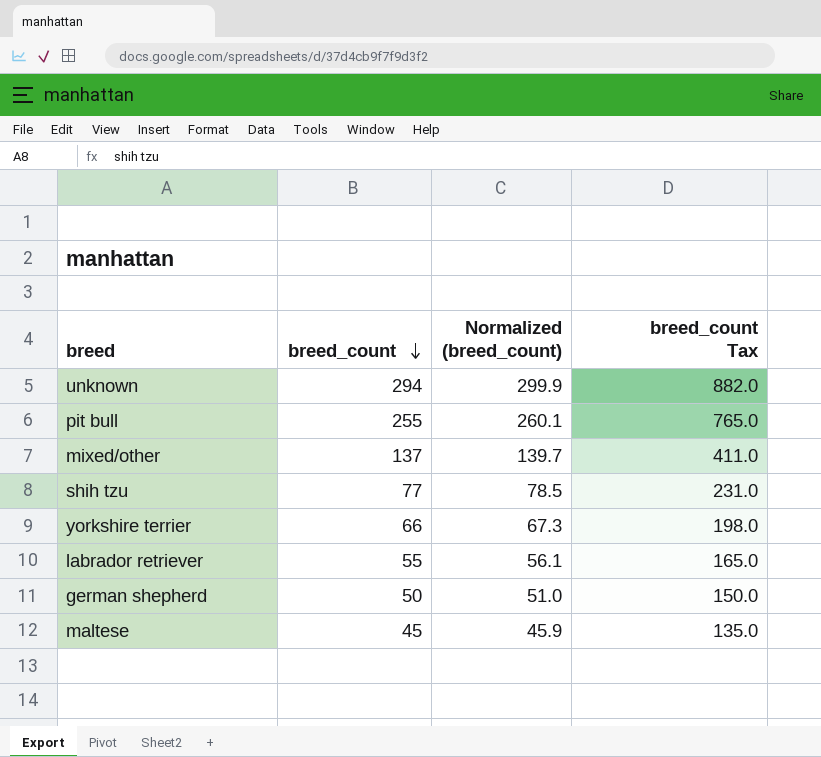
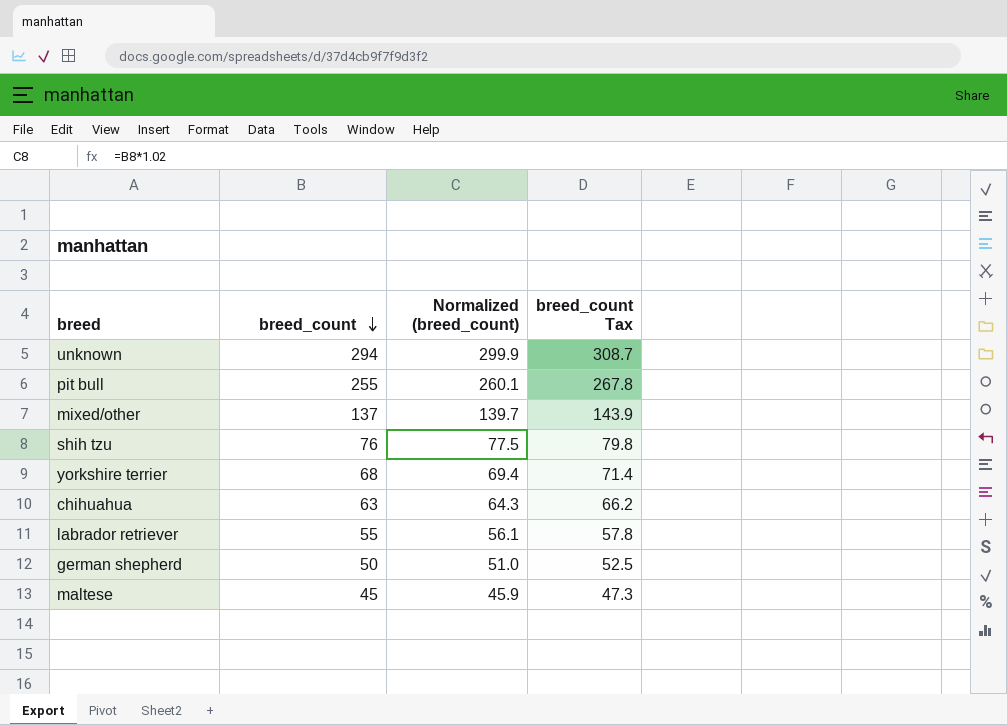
column breed_count Tax | formula: [breed_count] * 3 -> [breed_count] * 1.05
shih tzu | breed_count: 77 -> 76
shih tzu | Normalized (breed_count): 78.5 -> 77.5
yorkshire terrier | breed_count: 66 -> 68
yorkshire terrier | Normalized (breed_count): 67.3 -> 69.4
row chihuahua: none -> 63 | 64.3 | 66.2

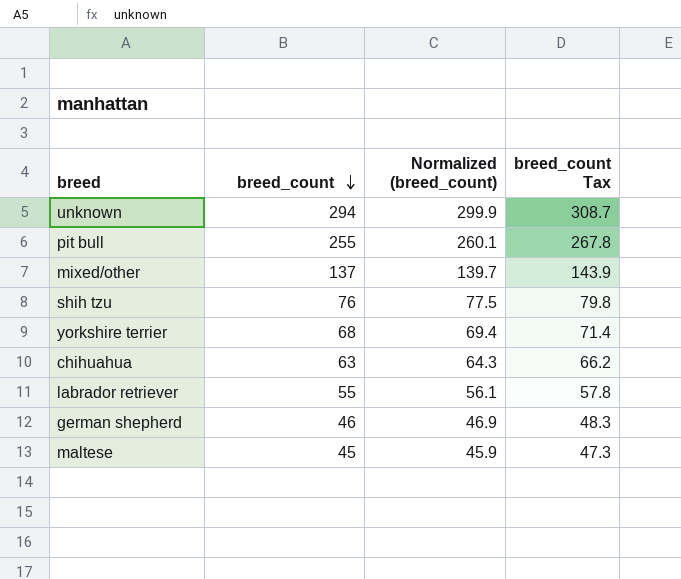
german shepherd | breed_count: 50 -> 46
german shepherd | Normalized (breed_count): 51.0 -> 46.9
german shepherd | breed_count Tax: 52.5 -> 48.3

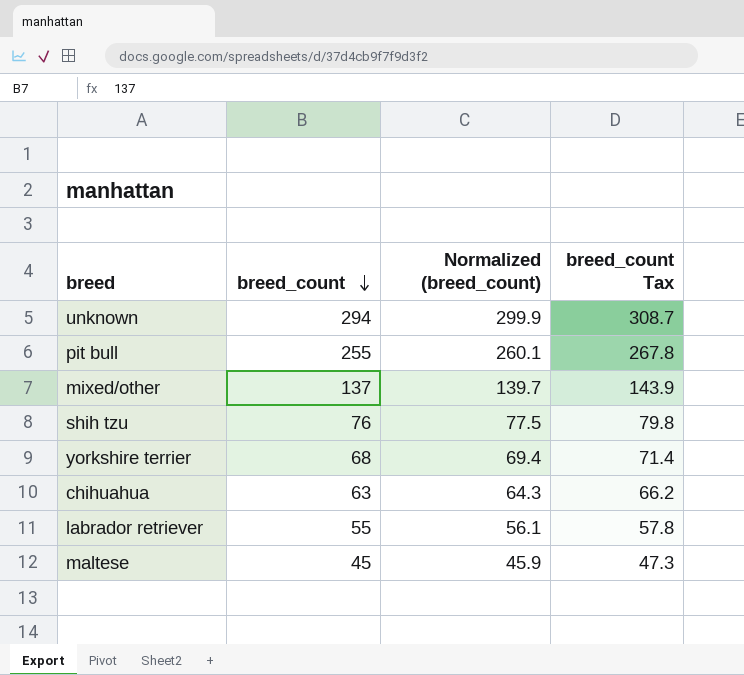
row german shepherd: 46 | 46.9 | 48.3 -> none

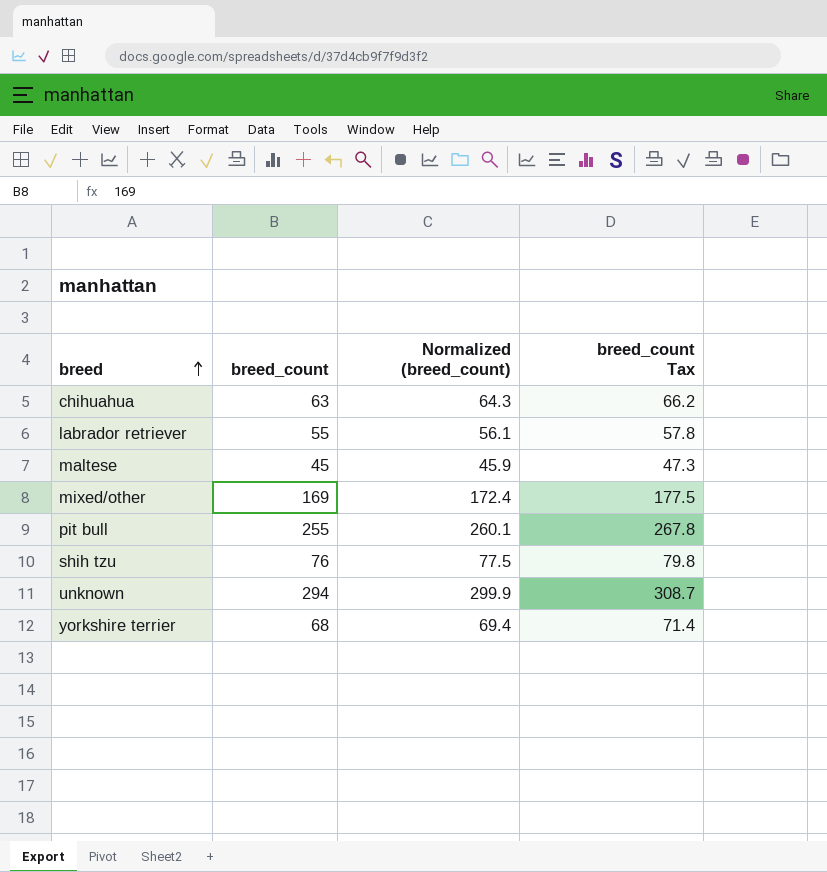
row order: breed_count descending -> breed ascending
mixed/other | breed_count: 137 -> 169
mixed/other | Normalized (breed_count): 139.7 -> 172.4
mixed/other | breed_count Tax: 143.9 -> 177.5

